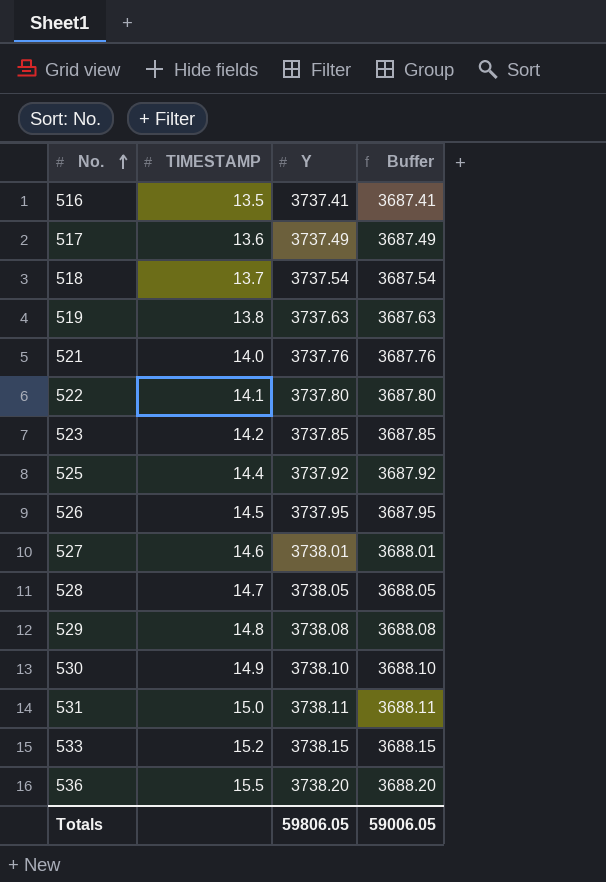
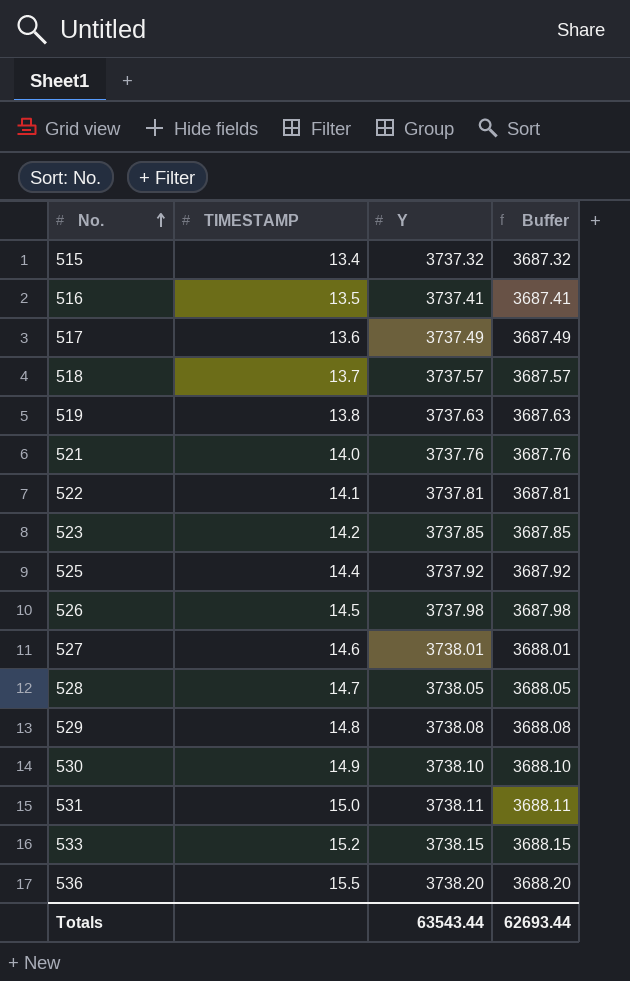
row 515: none -> 13.4 | 3737.32 | 3687.32
518 | Y: 3737.54 -> 3737.57
518 | Buffer: 3687.54 -> 3687.57
522 | Y: 3737.80 -> 3737.81
522 | Buffer: 3687.80 -> 3687.81
526 | Y: 3737.95 -> 3737.98
526 | Buffer: 3687.95 -> 3687.98
Totals | Y: 59806.05 -> 63543.44
Totals | Buffer: 59006.05 -> 62693.44

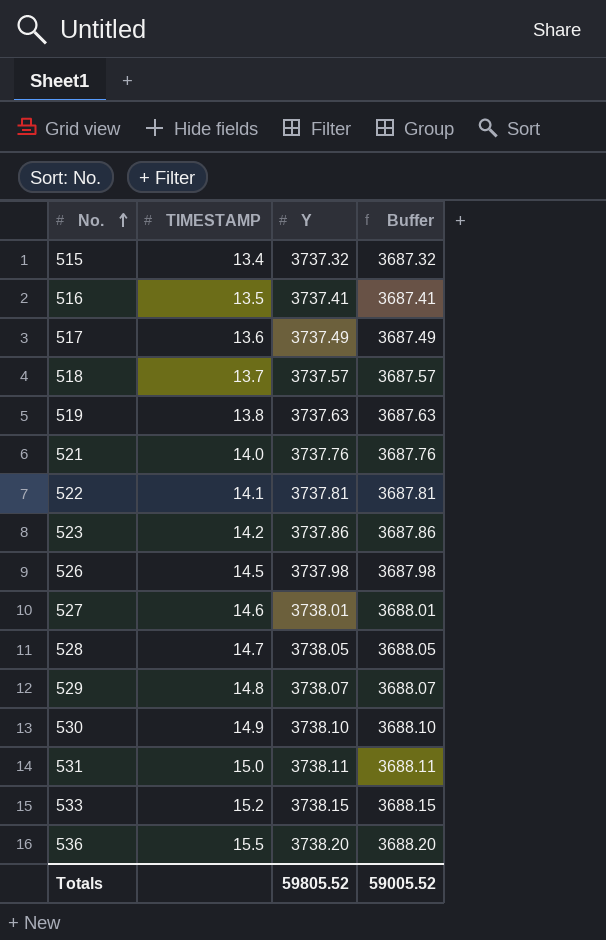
row 525: 14.4 | 3737.92 | 3687.92 -> none
523 | Y: 3737.85 -> 3737.86
523 | Buffer: 3687.85 -> 3687.86
529 | Y: 3738.08 -> 3738.07
529 | Buffer: 3688.08 -> 3688.07
Totals | Y: 63543.44 -> 59805.52
Totals | Buffer: 62693.44 -> 59005.52

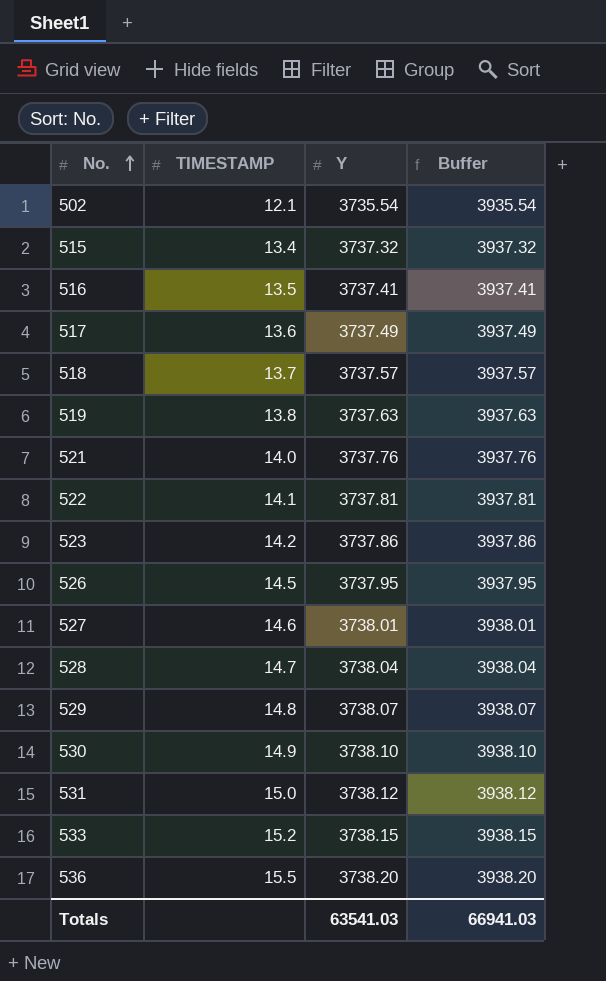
column Buffer | formula: [Y] - 50 -> [Y] + 200
row 502: none -> 12.1 | 3735.54 | 3935.54
526 | Y: 3737.98 -> 3737.95
528 | Y: 3738.05 -> 3738.04
531 | Y: 3738.11 -> 3738.12
Totals | Y: 59805.52 -> 63541.03
Totals | Buffer: 59005.52 -> 66941.03

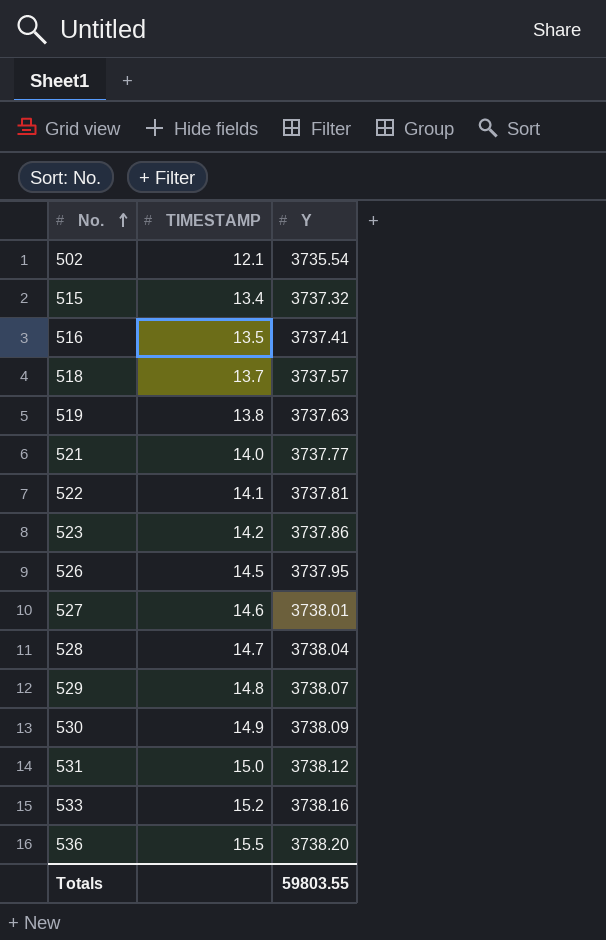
column Buffer | formula: [Y] + 200 -> none
row 517: 13.6 | 3737.49 | 3937.49 -> none
521 | Y: 3737.76 -> 3737.77
530 | Y: 3738.10 -> 3738.09
533 | Y: 3738.15 -> 3738.16
Totals | Y: 63541.03 -> 59803.55

